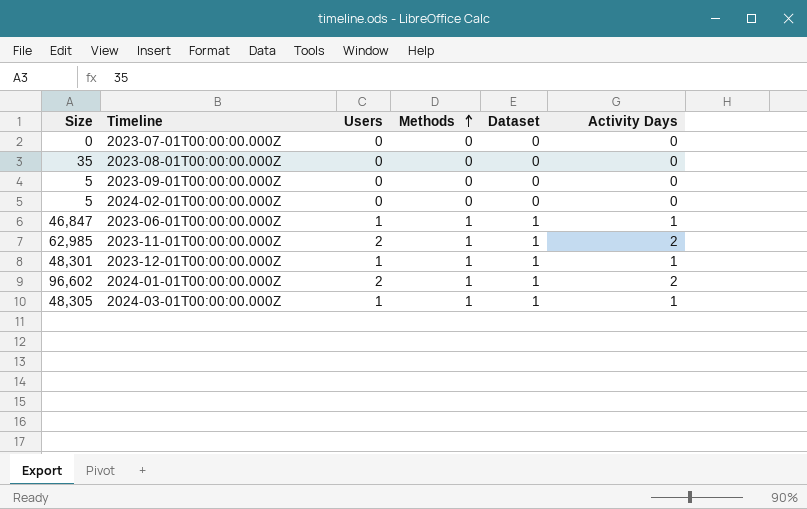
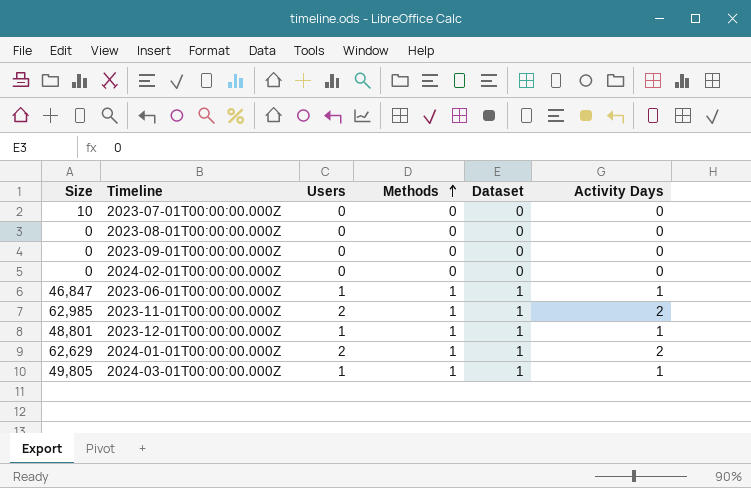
2023-07-01T00:00:00.000Z | Size: 0 -> 10
2023-08-01T00:00:00.000Z | Size: 35 -> 0
2023-09-01T00:00:00.000Z | Size: 5 -> 0
2024-02-01T00:00:00.000Z | Size: 5 -> 0
2023-12-01T00:00:00.000Z | Size: 48,301 -> 48,801
2024-01-01T00:00:00.000Z | Size: 96,602 -> 62,629
2024-03-01T00:00:00.000Z | Size: 48,305 -> 49,805

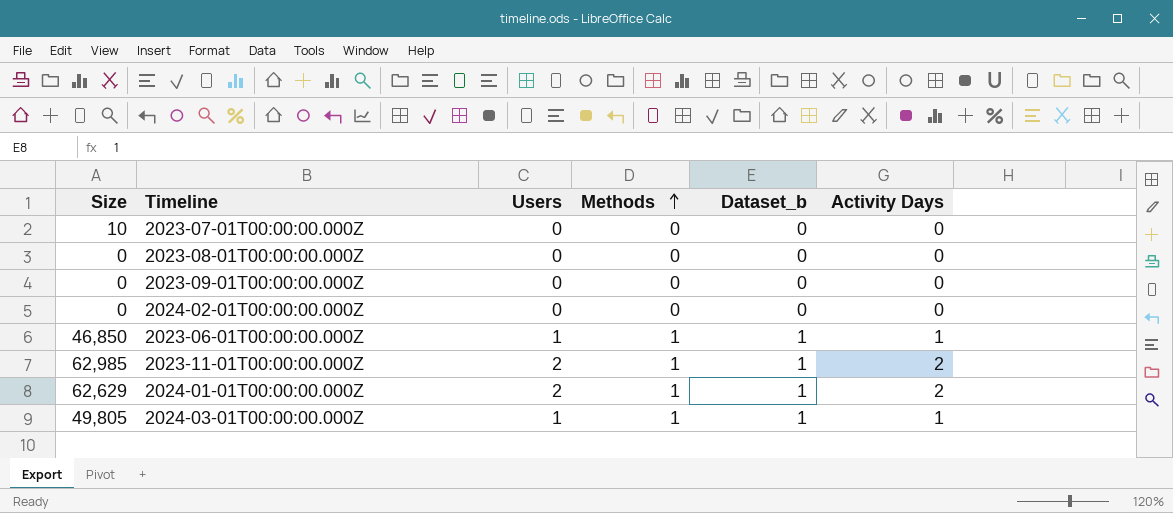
column name: Dataset -> Dataset_b
row 2023-12-01T00:00:00.000Z: 48,801 | 1 | 1 | 1 | 1 -> none
2023-06-01T00:00:00.000Z | Size: 46,847 -> 46,850

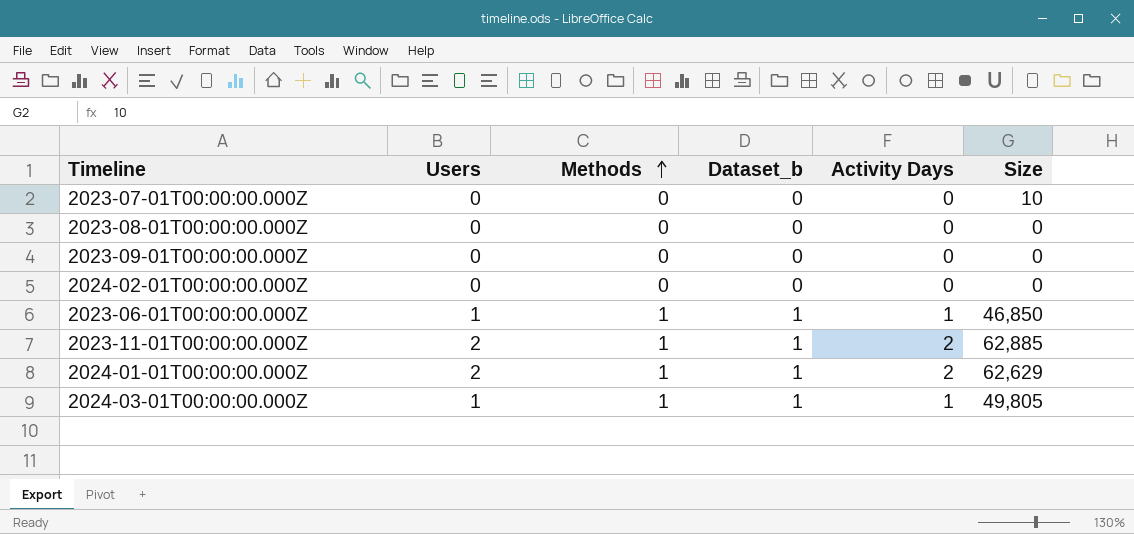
column Size | position: 1 -> 6
2023-11-01T00:00:00.000Z | Size: 62,985 -> 62,885

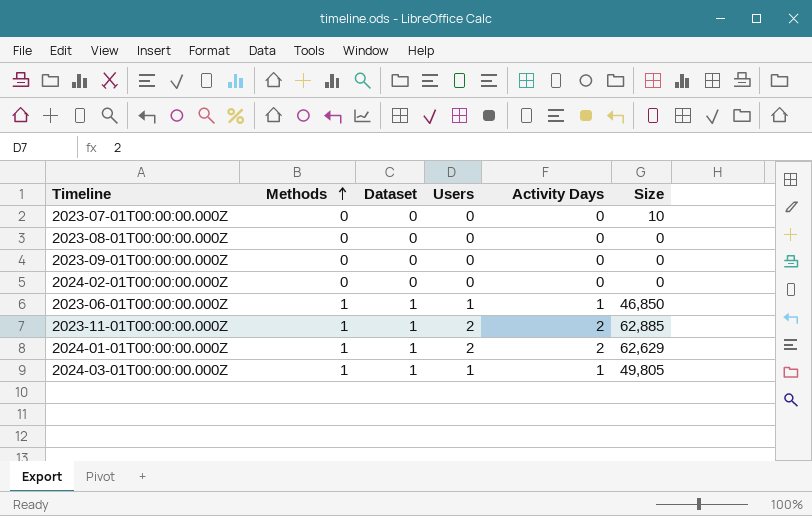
column name: Dataset_b -> Dataset
column Users | position: 2 -> 4

